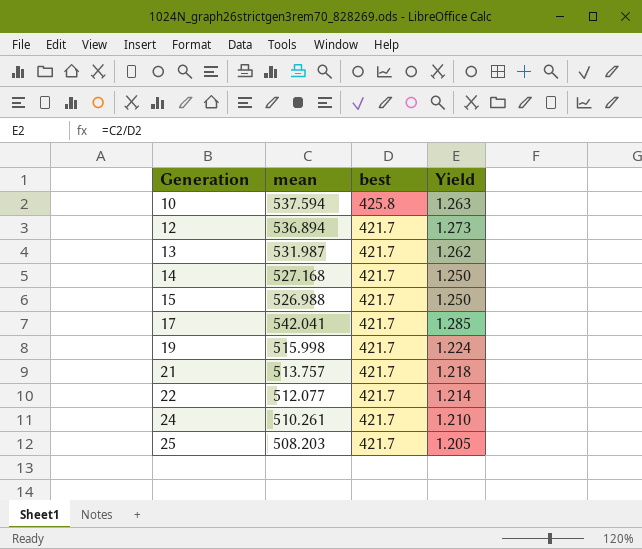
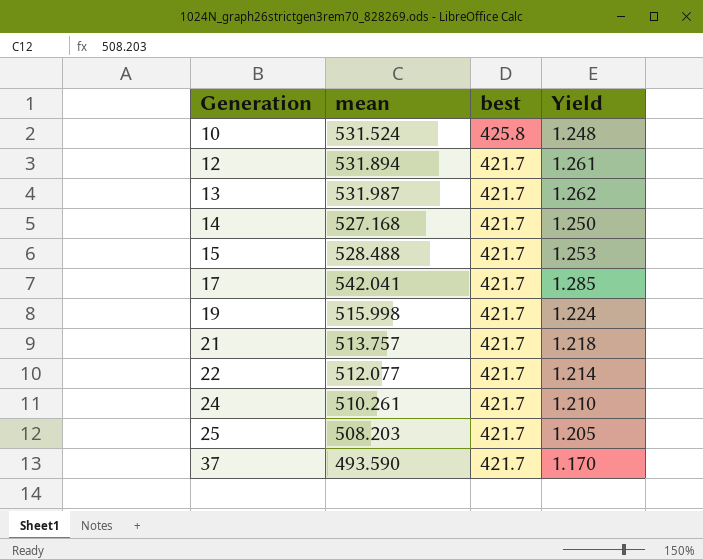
10 | mean: 537.594 -> 531.524
10 | Yield: 1.263 -> 1.248
12 | mean: 536.894 -> 531.894
12 | Yield: 1.273 -> 1.261
15 | mean: 526.988 -> 528.488
15 | Yield: 1.250 -> 1.253
row 37: none -> 493.590 | 421.7 | 1.170

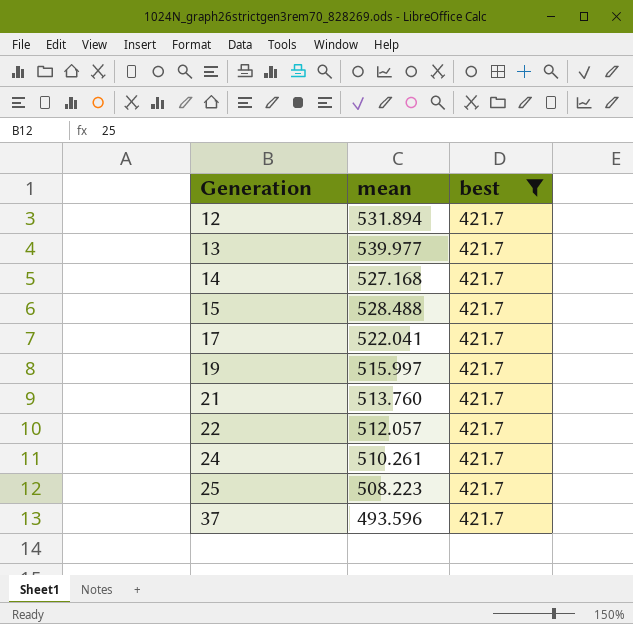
filter: none -> best = 421.7
column Yield | formula: [mean] / [best] -> none
13 | mean: 531.987 -> 539.977
17 | mean: 542.041 -> 522.041
19 | mean: 515.998 -> 515.997
21 | mean: 513.757 -> 513.760
22 | mean: 512.077 -> 512.057
25 | mean: 508.203 -> 508.223
37 | mean: 493.590 -> 493.596

